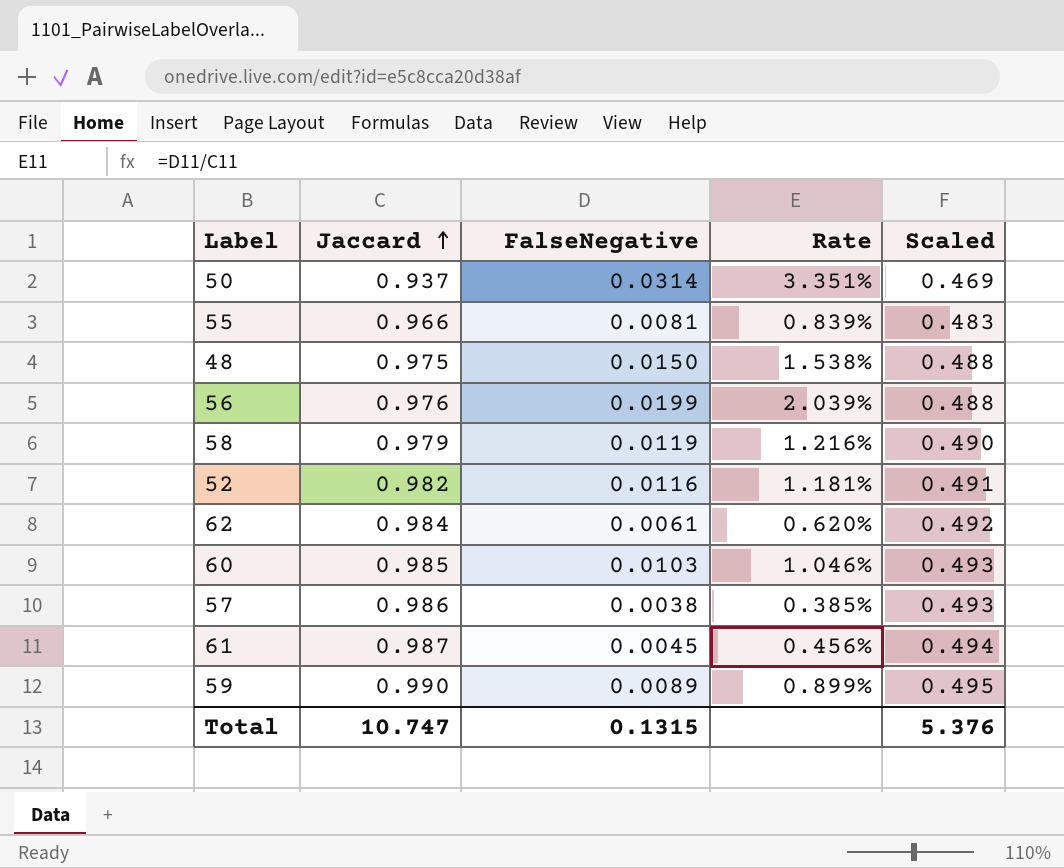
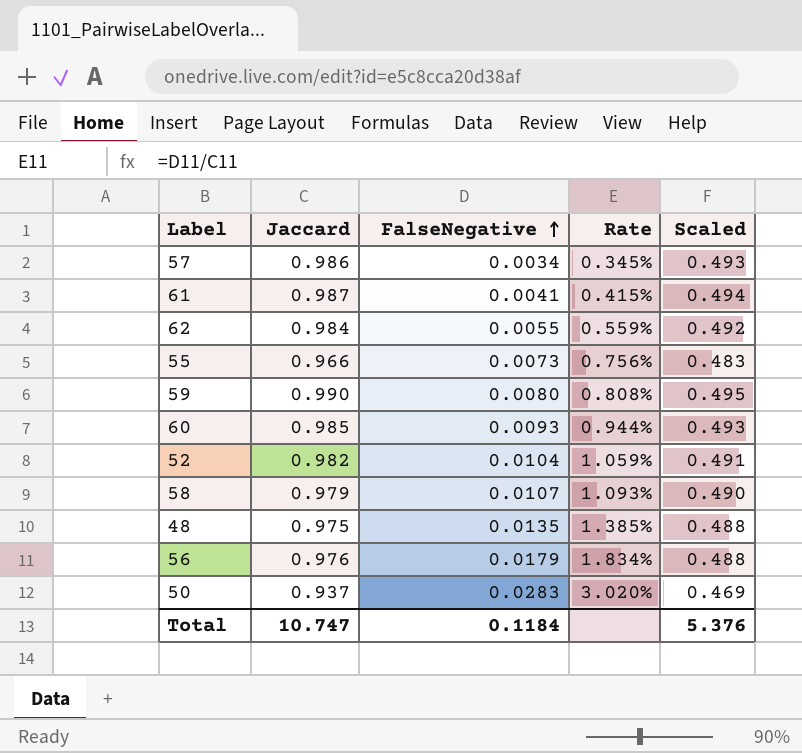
row order: Jaccard ascending -> FalseNegative ascending
57 | FalseNegative: 0.0038 -> 0.0034
57 | Rate: 0.385% -> 0.345%
61 | FalseNegative: 0.0045 -> 0.0041
61 | Rate: 0.456% -> 0.415%
62 | FalseNegative: 0.0061 -> 0.0055
62 | Rate: 0.620% -> 0.559%
55 | FalseNegative: 0.0081 -> 0.0073
55 | Rate: 0.839% -> 0.756%
59 | FalseNegative: 0.0089 -> 0.0080
59 | Rate: 0.899% -> 0.808%
60 | FalseNegative: 0.0103 -> 0.0093
60 | Rate: 1.046% -> 0.944%
52 | FalseNegative: 0.0116 -> 0.0104
52 | Rate: 1.181% -> 1.059%
58 | FalseNegative: 0.0119 -> 0.0107
58 | Rate: 1.216% -> 1.093%
48 | FalseNegative: 0.0150 -> 0.0135
48 | Rate: 1.538% -> 1.385%
56 | FalseNegative: 0.0199 -> 0.0179
56 | Rate: 2.039% -> 1.834%
50 | FalseNegative: 0.0314 -> 0.0283
50 | Rate: 3.351% -> 3.020%
Total | FalseNegative: 0.1315 -> 0.1184

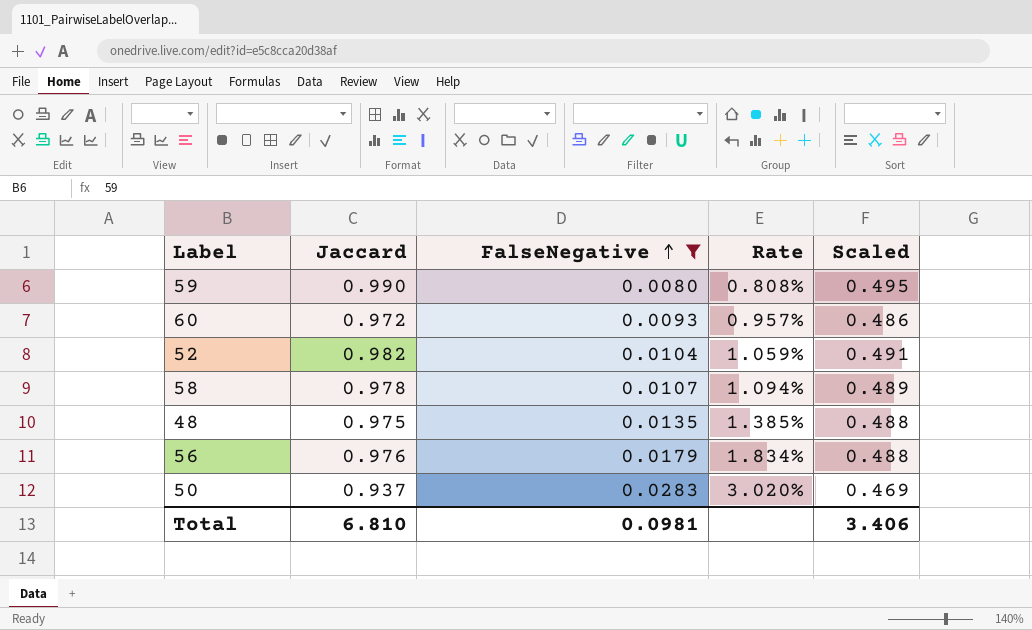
filter: none -> FalseNegative >= 0.0080
60 | Jaccard: 0.985 -> 0.972
60 | Rate: 0.944% -> 0.957%
60 | Scaled: 0.493 -> 0.486
58 | Jaccard: 0.979 -> 0.978
58 | Rate: 1.093% -> 1.094%
58 | Scaled: 0.490 -> 0.489
Total | Jaccard: 10.747 -> 6.810
Total | FalseNegative: 0.1184 -> 0.0981
Total | Scaled: 5.376 -> 3.406

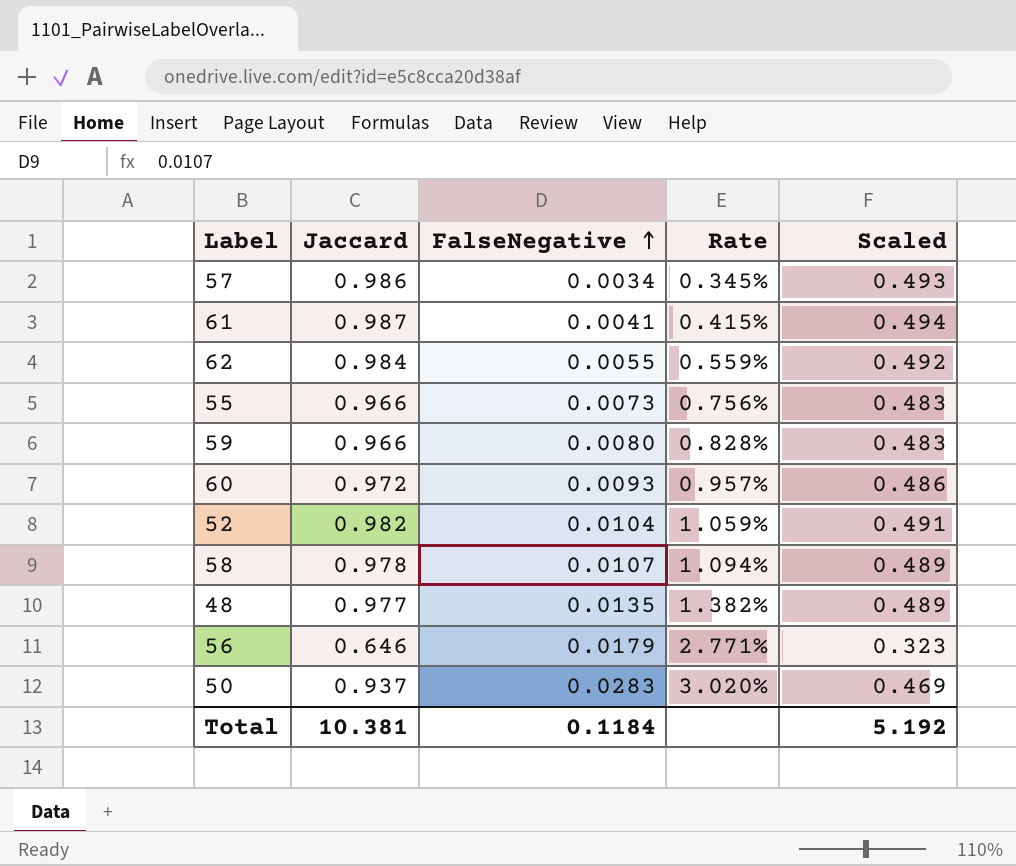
filter: FalseNegative >= 0.0080 -> none
59 | Jaccard: 0.990 -> 0.966
59 | Rate: 0.808% -> 0.828%
59 | Scaled: 0.495 -> 0.483
48 | Jaccard: 0.975 -> 0.977
48 | Rate: 1.385% -> 1.382%
48 | Scaled: 0.488 -> 0.489
56 | Jaccard: 0.976 -> 0.646
56 | Rate: 1.834% -> 2.771%
56 | Scaled: 0.488 -> 0.323
Total | Jaccard: 6.810 -> 10.381
Total | FalseNegative: 0.0981 -> 0.1184
Total | Scaled: 3.406 -> 5.192

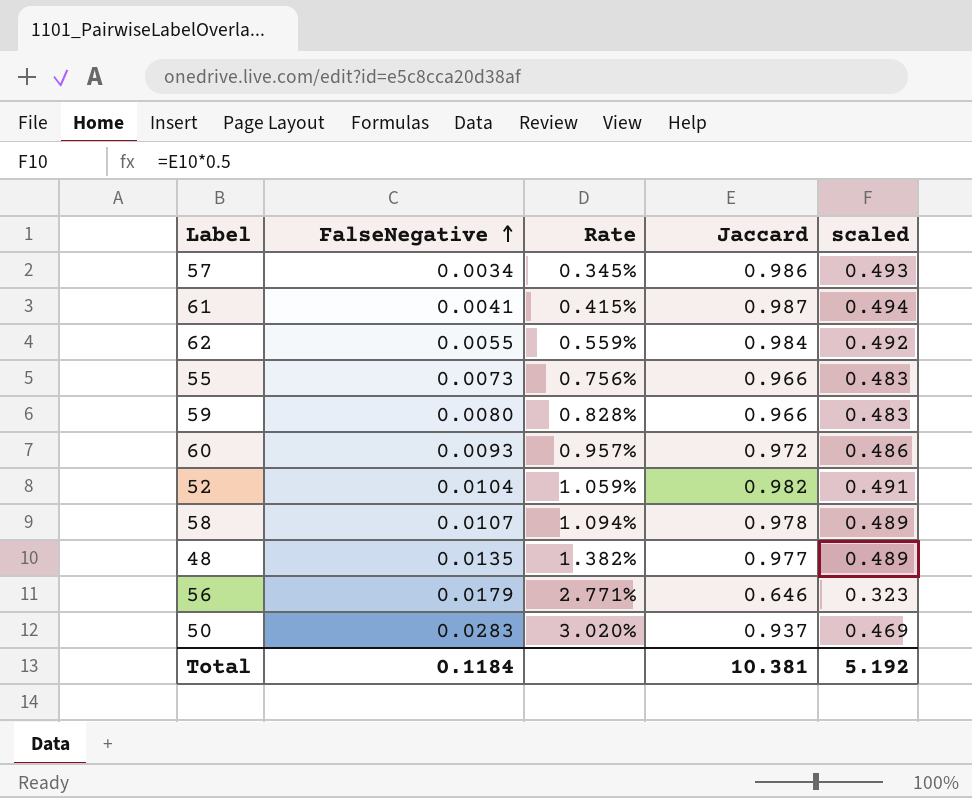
column Jaccard | position: 2 -> 4
column name: Scaled -> scaled

